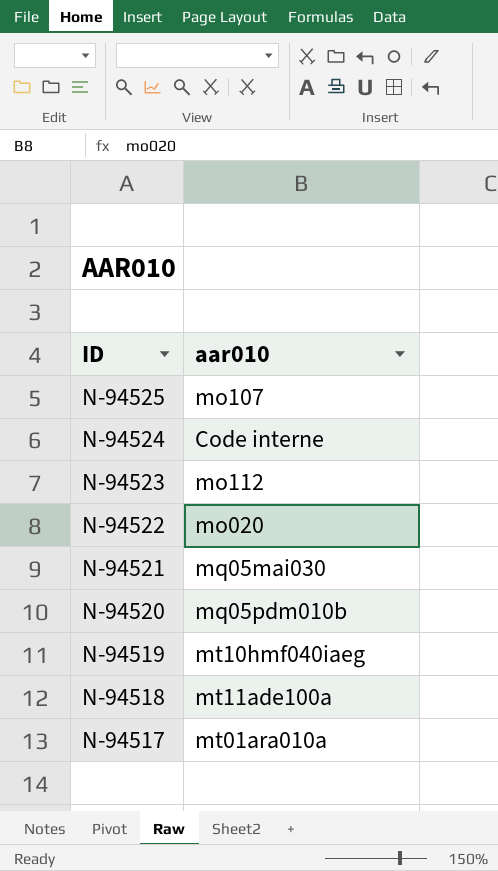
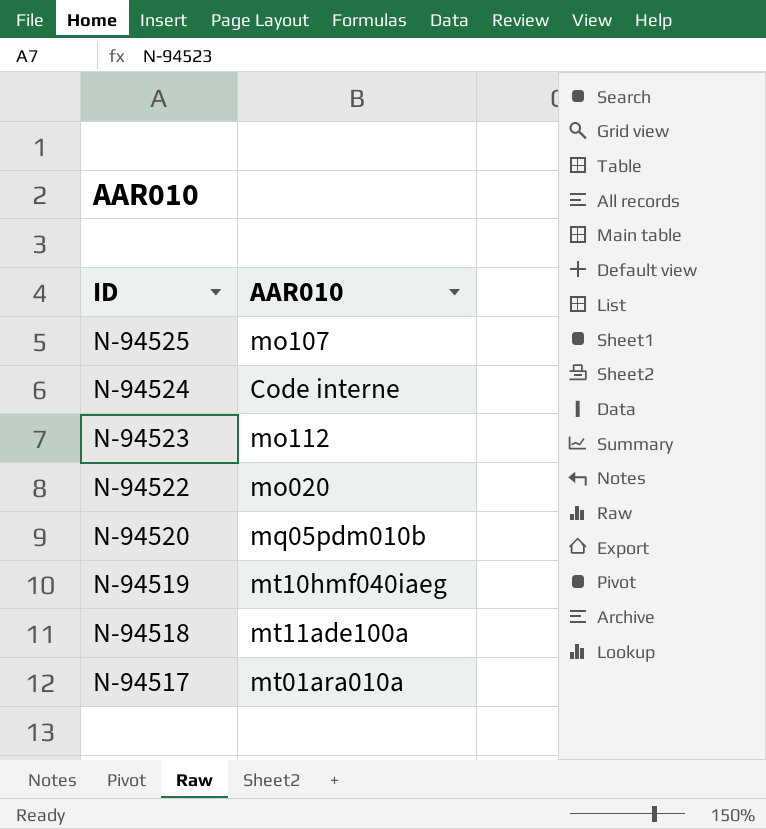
column name: aar010 -> AAR010
row N-94521: mq05mai030 -> none

